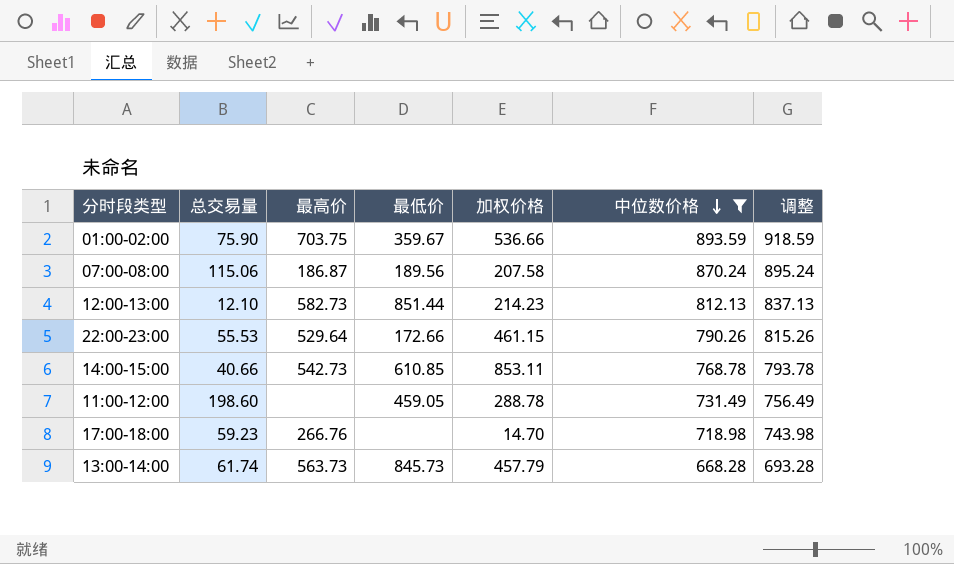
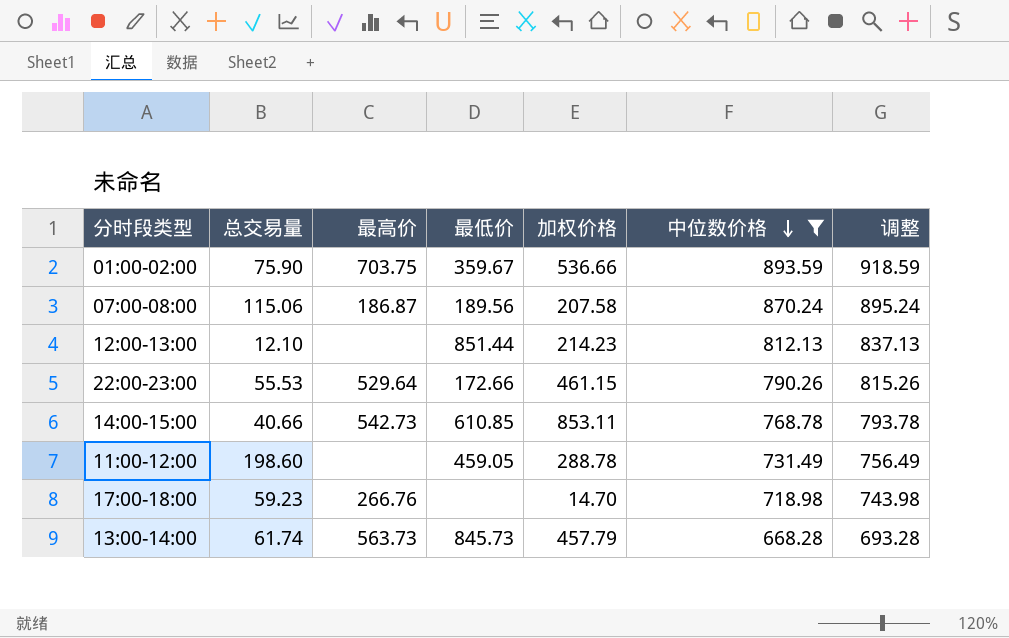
12:00-13:00 | 最高价: 582.73 -> none

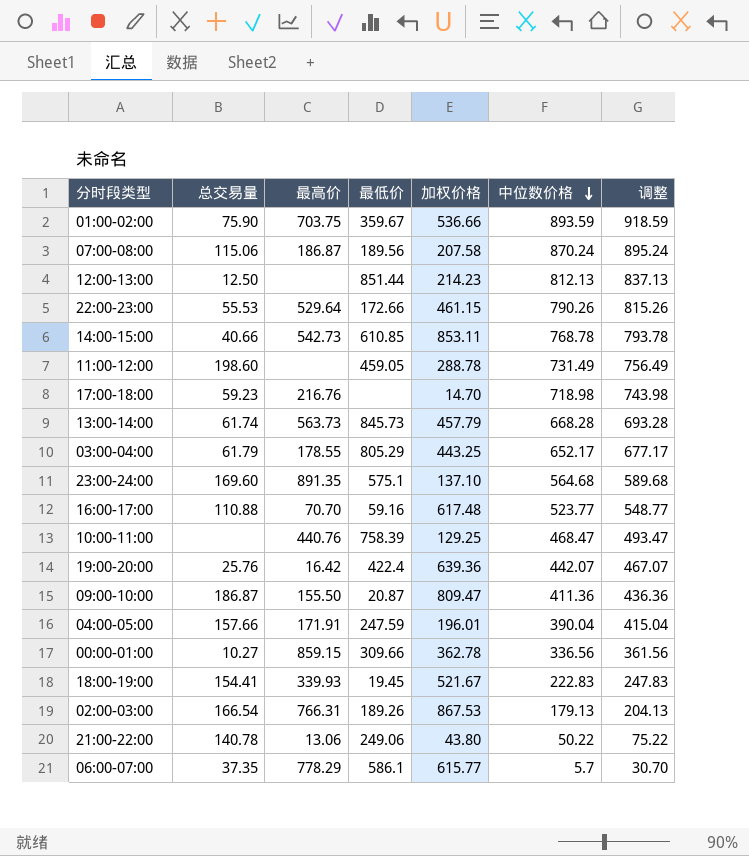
filter: 中位数价格 >= 668.28 -> none
12:00-13:00 | 总交易量: 12.10 -> 12.50
17:00-18:00 | 最高价: 266.76 -> 216.76

